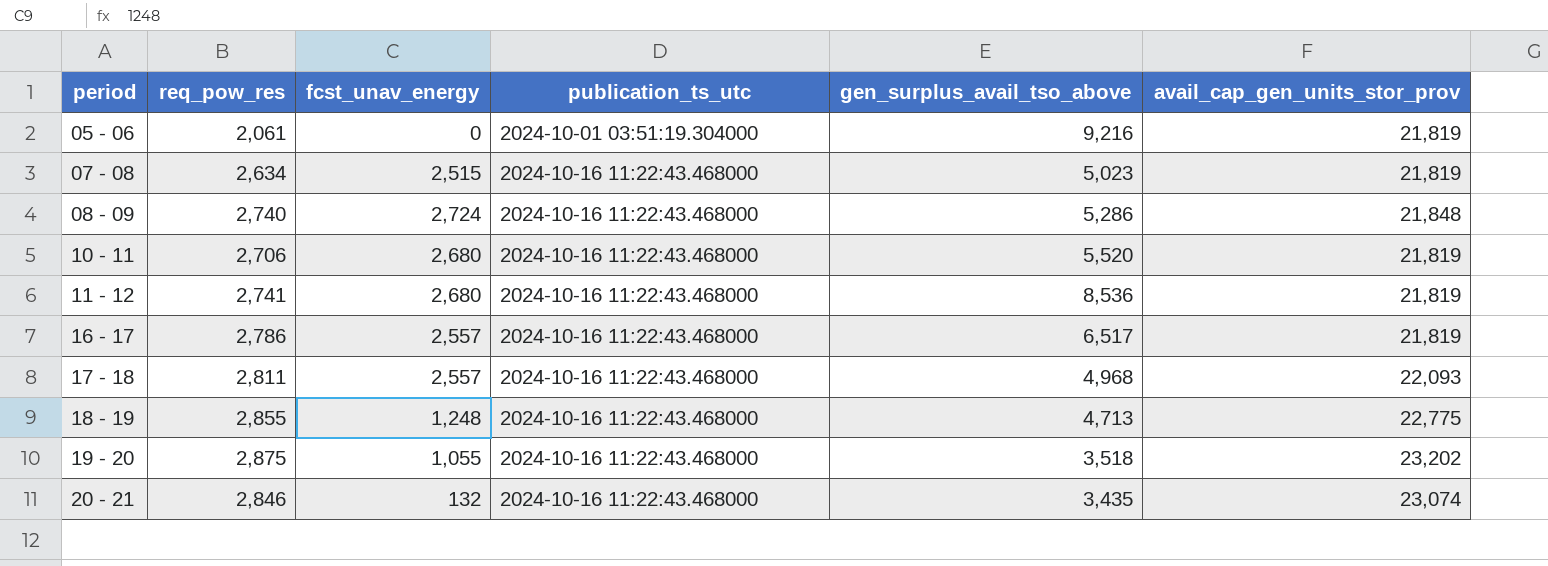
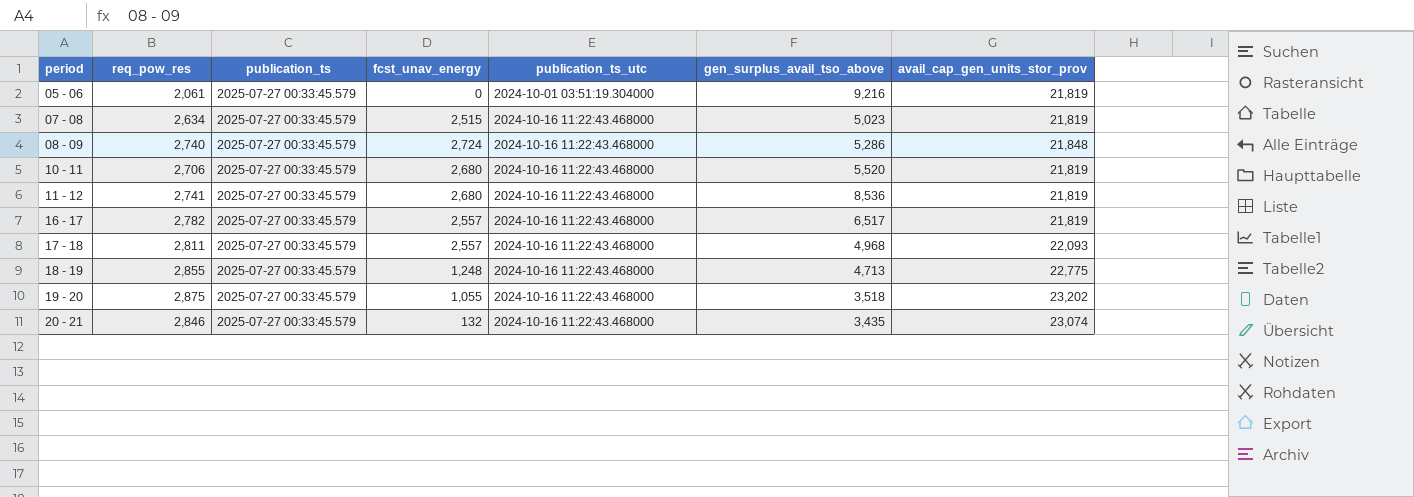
column publication_ts | position: none -> 3
16 - 17 | req_pow_res: 2,786 -> 2,782

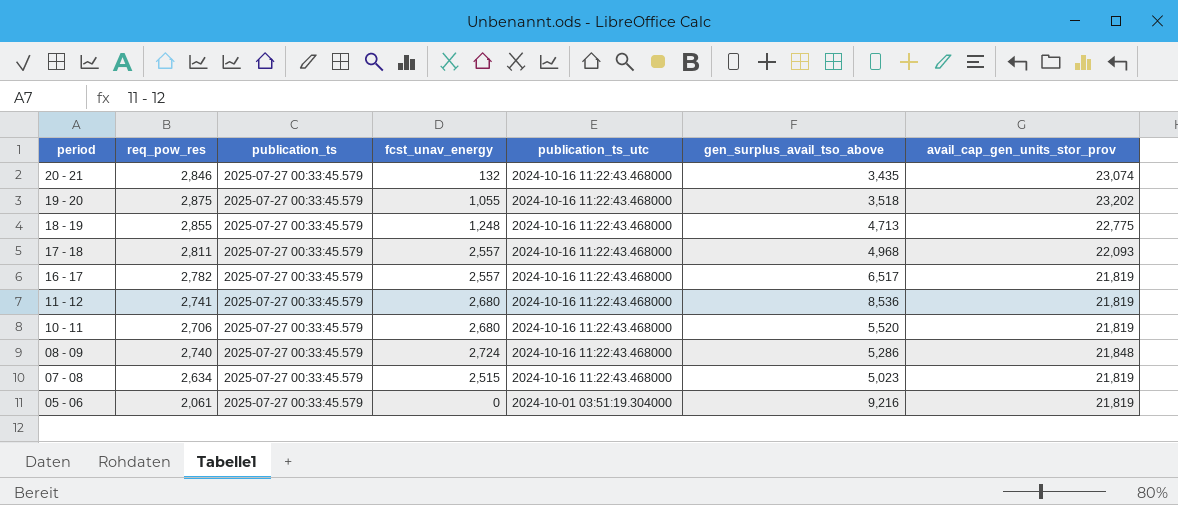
row order: period ascending -> period descending

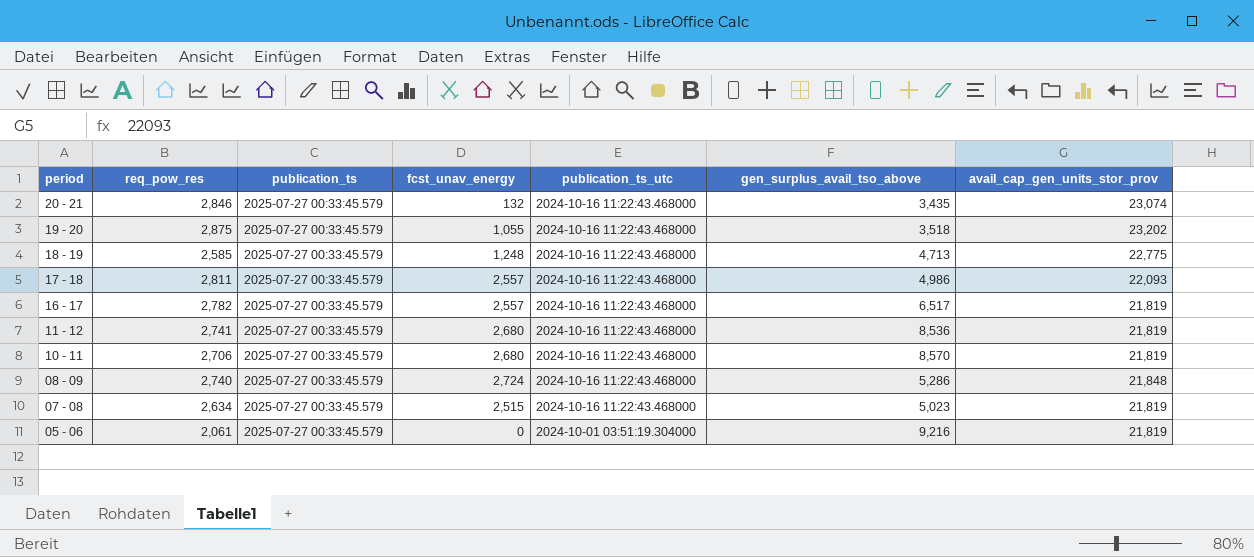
18 - 19 | req_pow_res: 2,855 -> 2,585
17 - 18 | gen_surplus_avail_tso_above: 4,968 -> 4,986
10 - 11 | gen_surplus_avail_tso_above: 5,520 -> 8,570

